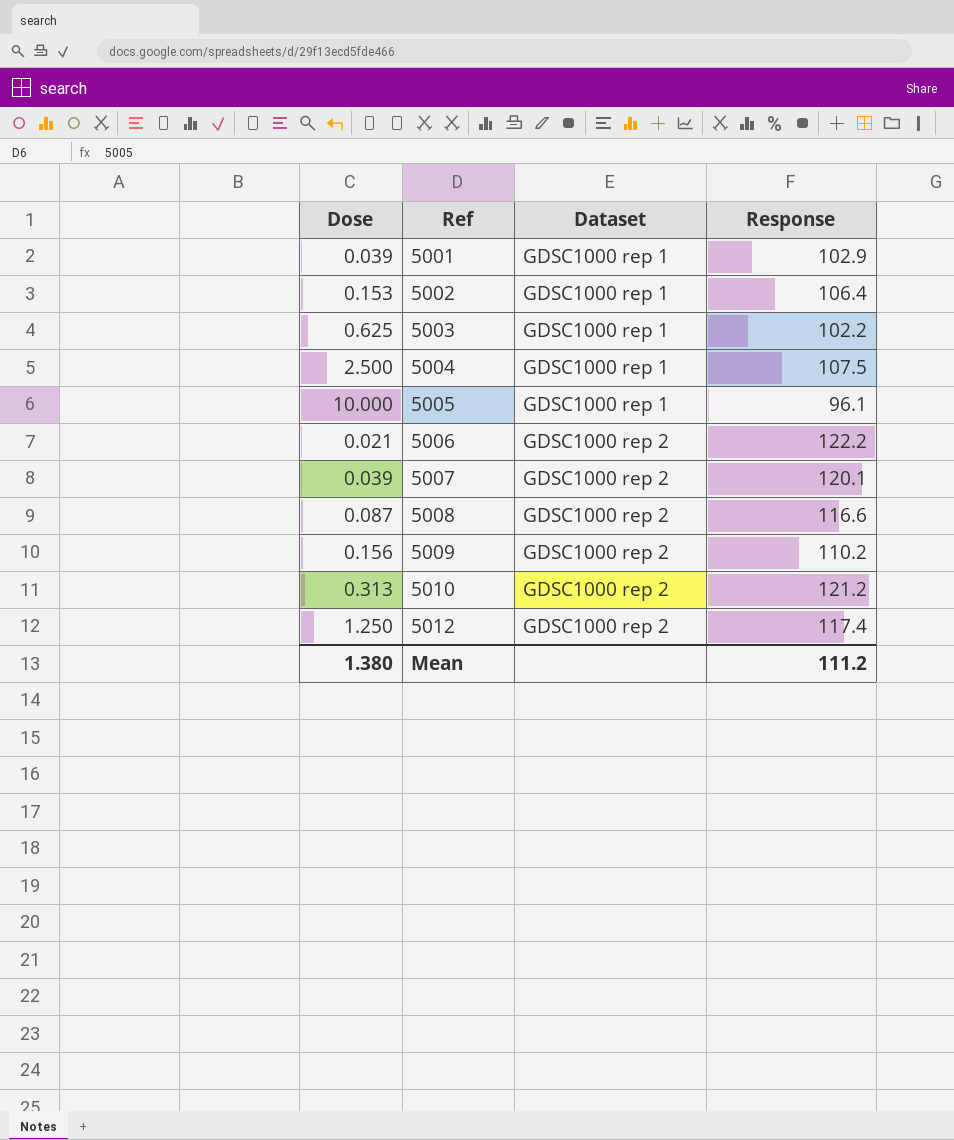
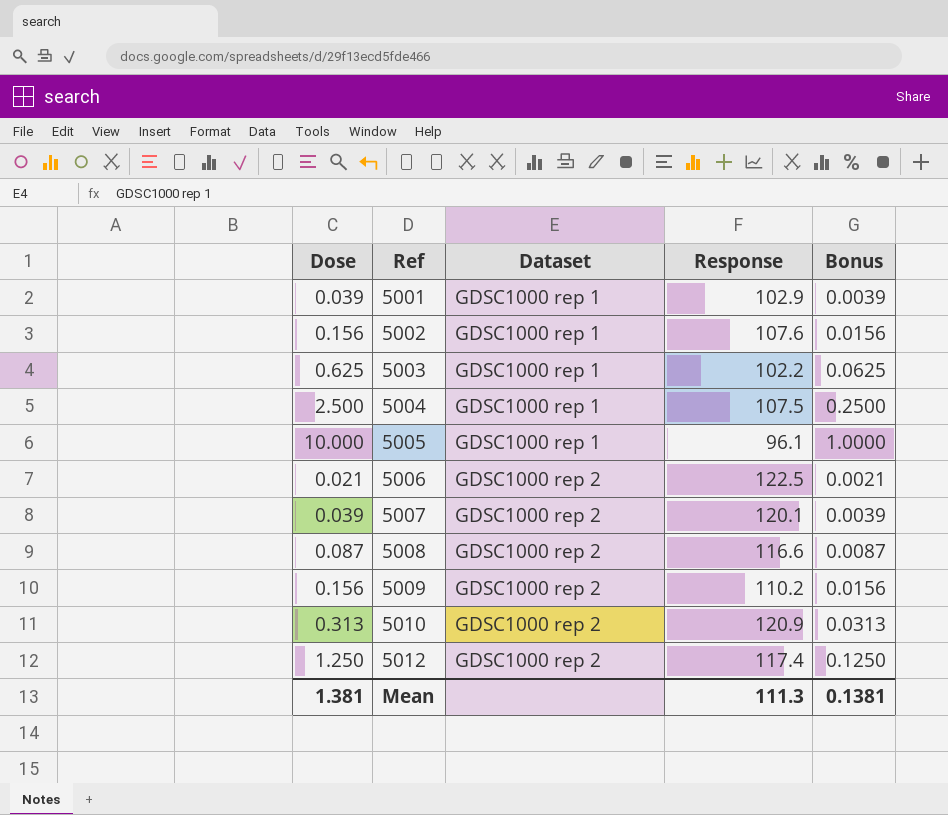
column Bonus | formula: none -> [Dose] * 0.1
5002 | Dose: 0.153 -> 0.156
5002 | Response: 106.4 -> 107.6
5006 | Response: 122.2 -> 122.5
5010 | Response: 121.2 -> 120.9
Mean | Dose: 1.380 -> 1.381
Mean | Response: 111.2 -> 111.3

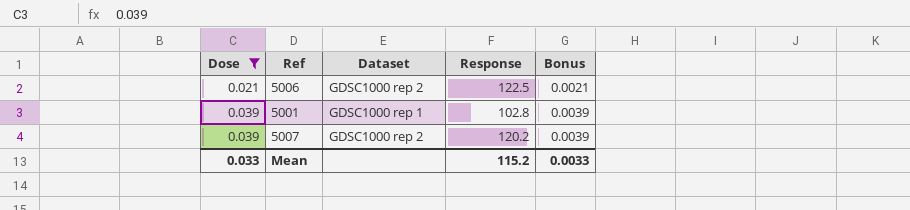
filter: none -> Dose <= 0.039
row order: Ref ascending -> Dose ascending
5001 | Response: 102.9 -> 102.8
5007 | Response: 120.1 -> 120.2
Mean | Dose: 1.381 -> 0.033
Mean | Response: 111.3 -> 115.2
Mean | Bonus: 0.1381 -> 0.0033

